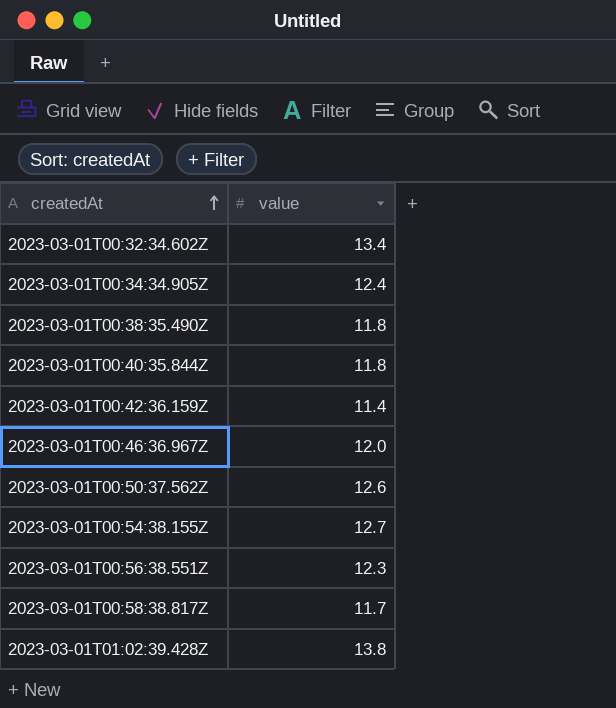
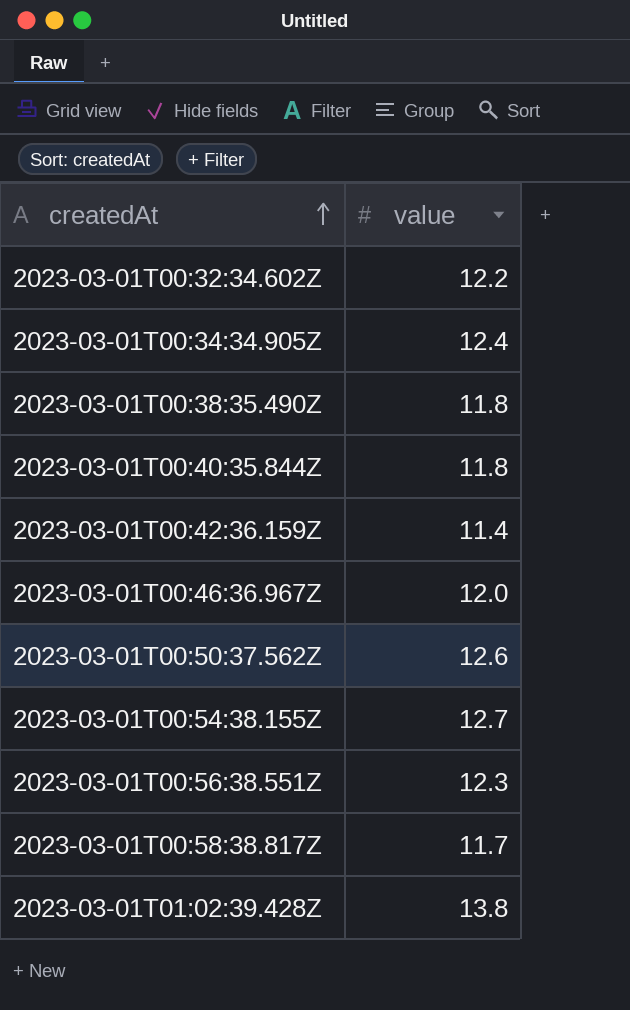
2023-03-01T00:32:34.602Z | value: 13.4 -> 12.2

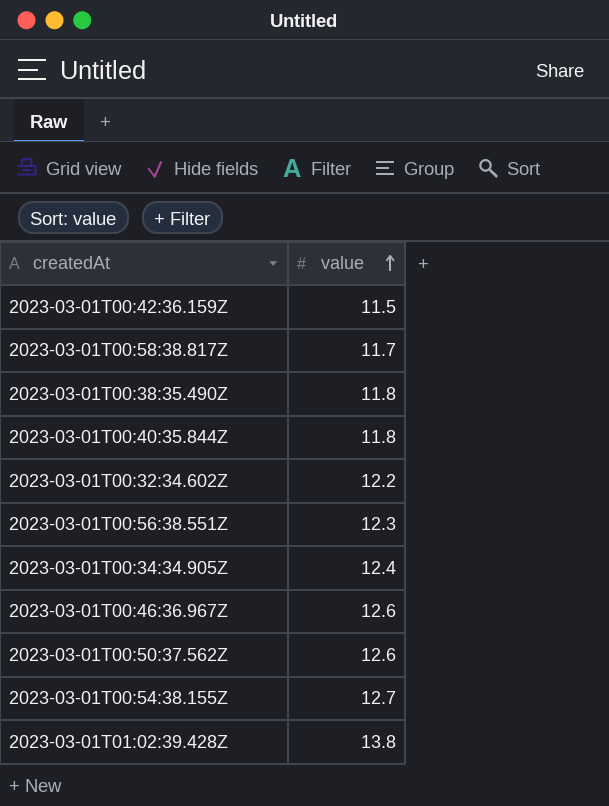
row order: createdAt ascending -> value ascending
2023-03-01T00:42:36.159Z | value: 11.4 -> 11.5
2023-03-01T00:46:36.967Z | value: 12.0 -> 12.6

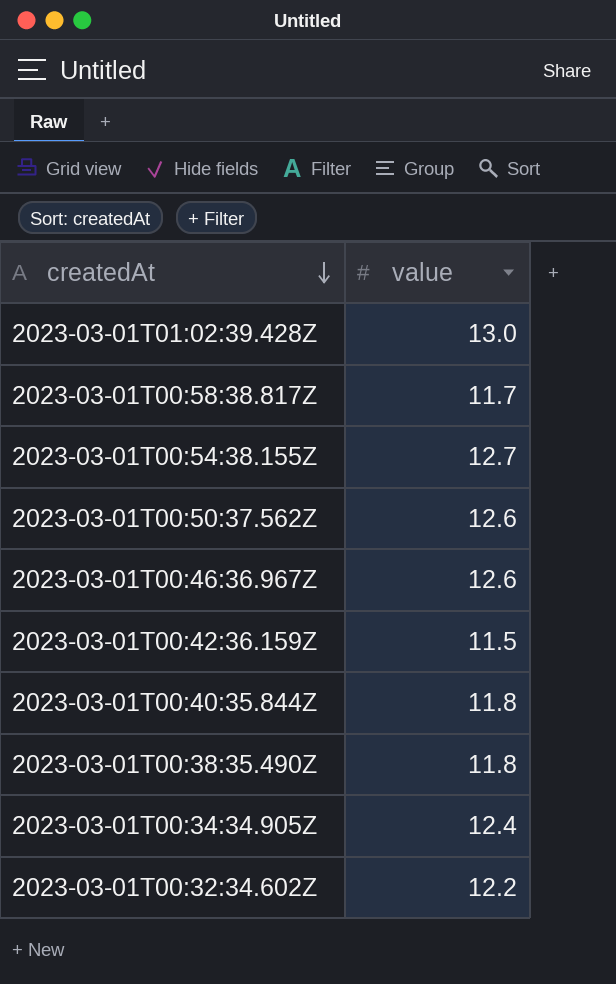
row order: value ascending -> createdAt descending
row 2023-03-01T00:56:38.551Z: 12.3 -> none
2023-03-01T01:02:39.428Z | value: 13.8 -> 13.0

